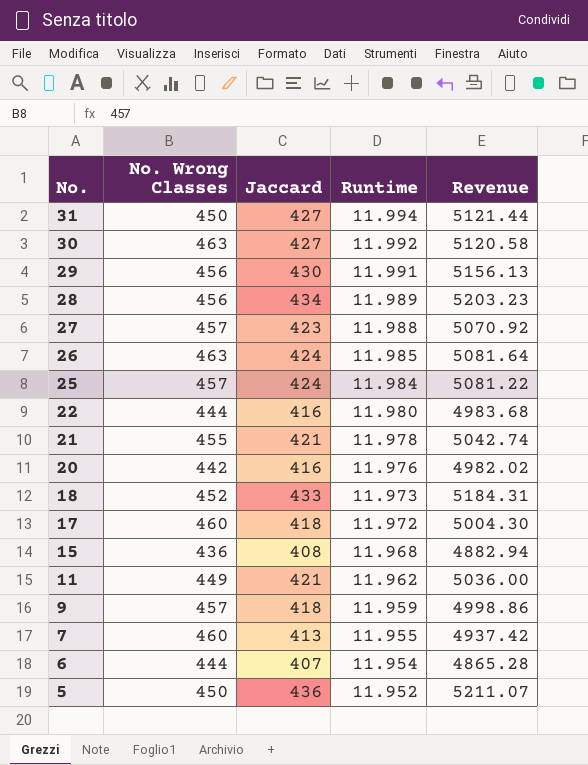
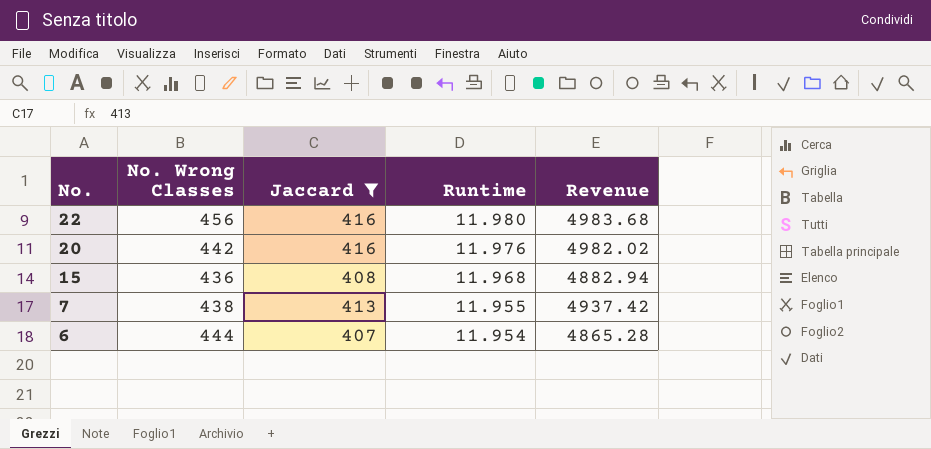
filter: none -> Jaccard <= 416
22 | No. Wrong Classes: 444 -> 456
7 | No. Wrong Classes: 460 -> 438

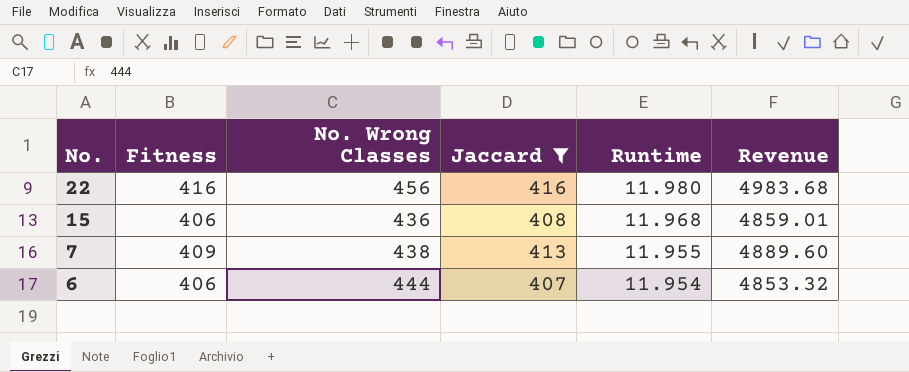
column Fitness | position: none -> 2
column Revenue | formula: [Jaccard] * [Runtime] -> [Fitness] * [Runtime]
row 20: 442 | 416 | 11.976 | 4982.02 -> none

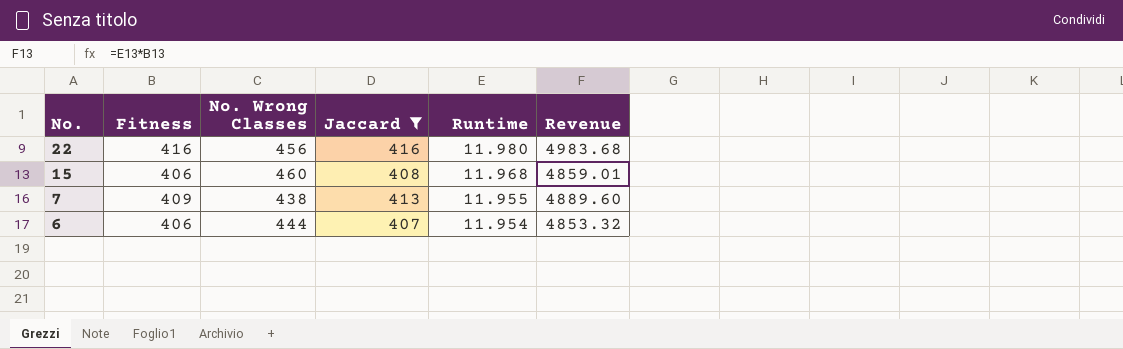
15 | No. Wrong Classes: 436 -> 460

